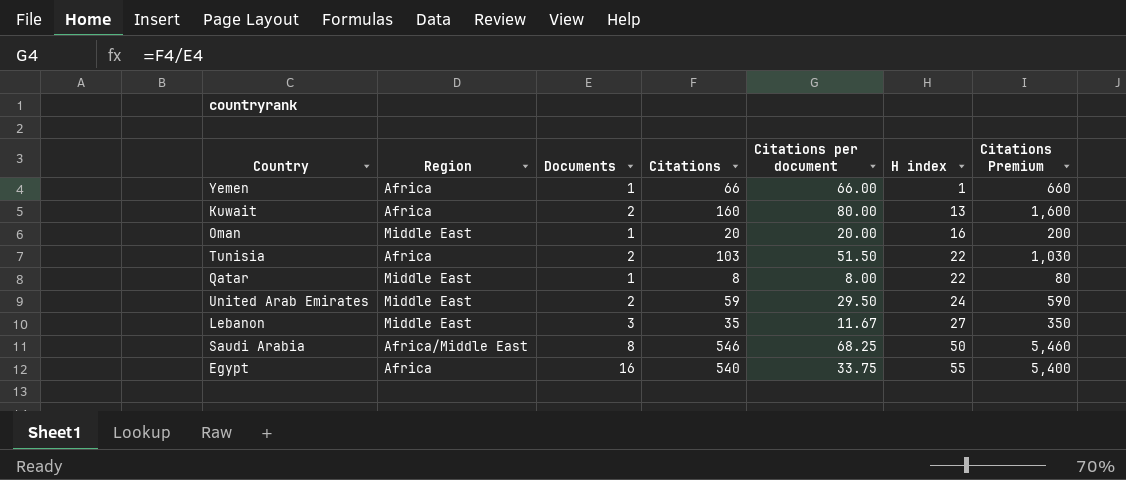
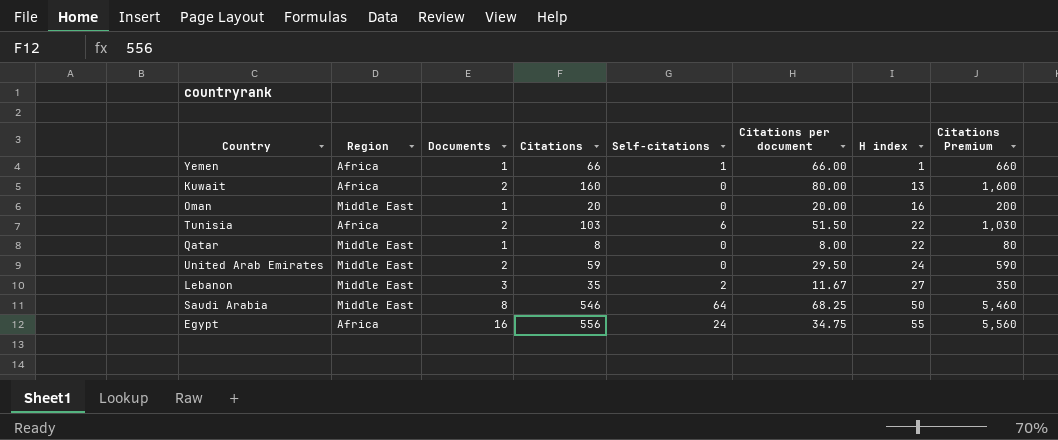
column Self-citations | position: none -> 5
Saudi Arabia | Region: Africa/Middle East -> Middle East
Egypt | Citations: 540 -> 556
Egypt | Citations per document: 33.75 -> 34.75
Egypt | Citations Premium: 5,400 -> 5,560

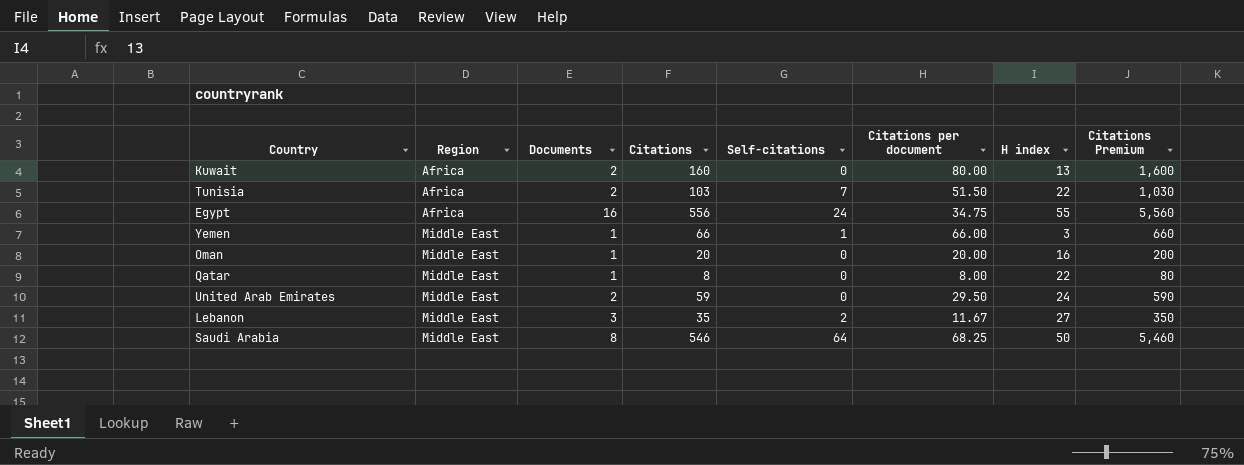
row order: H index ascending -> Region ascending
Tunisia | Self-citations: 6 -> 7
Yemen | Region: Africa -> Middle East
Yemen | H index: 1 -> 3

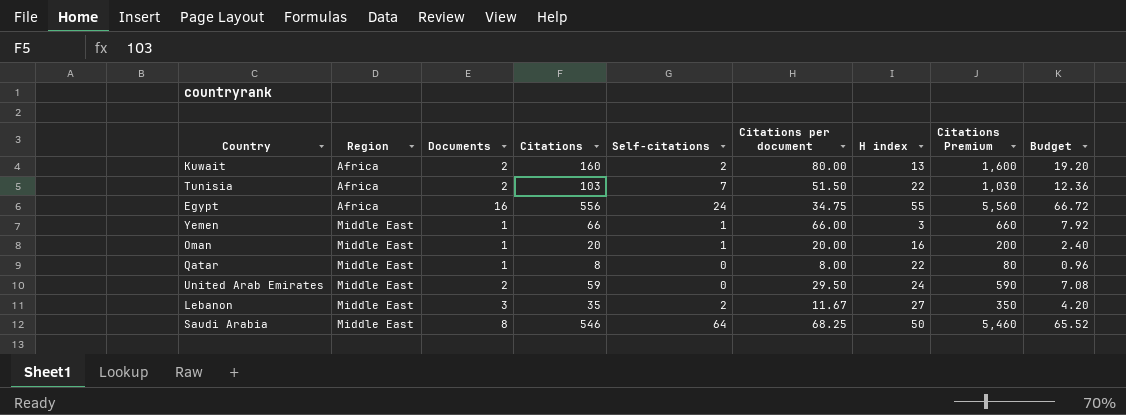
column Budget | formula: none -> [Citations] * 0.12
Kuwait | Self-citations: 0 -> 2
Oman | Self-citations: 0 -> 1

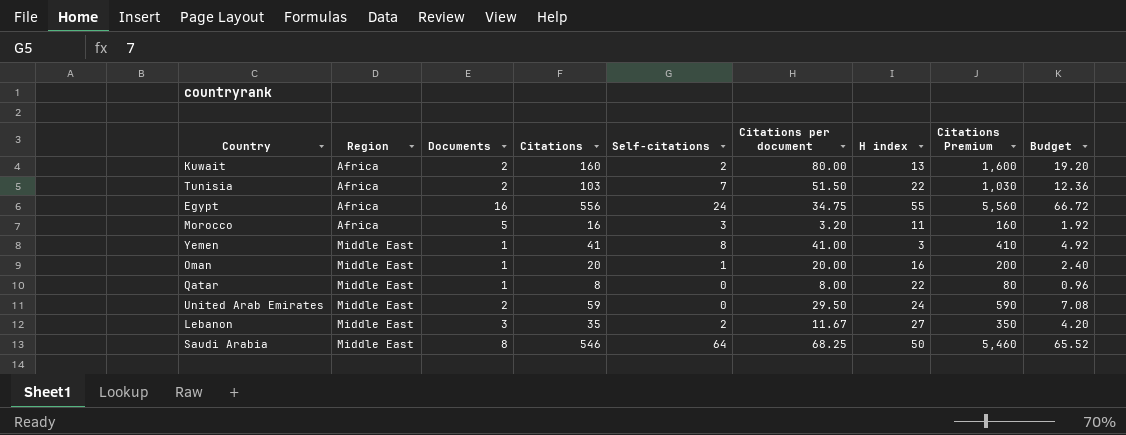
row Morocco: none -> Africa | 5 | 16 | 3 | 3.20 | 11 | 160 | 1.92
Yemen | Citations: 66 -> 41
Yemen | Self-citations: 1 -> 8
Yemen | Citations per document: 66.00 -> 41.00
Yemen | Citations Premium: 660 -> 410
Yemen | Budget: 7.92 -> 4.92

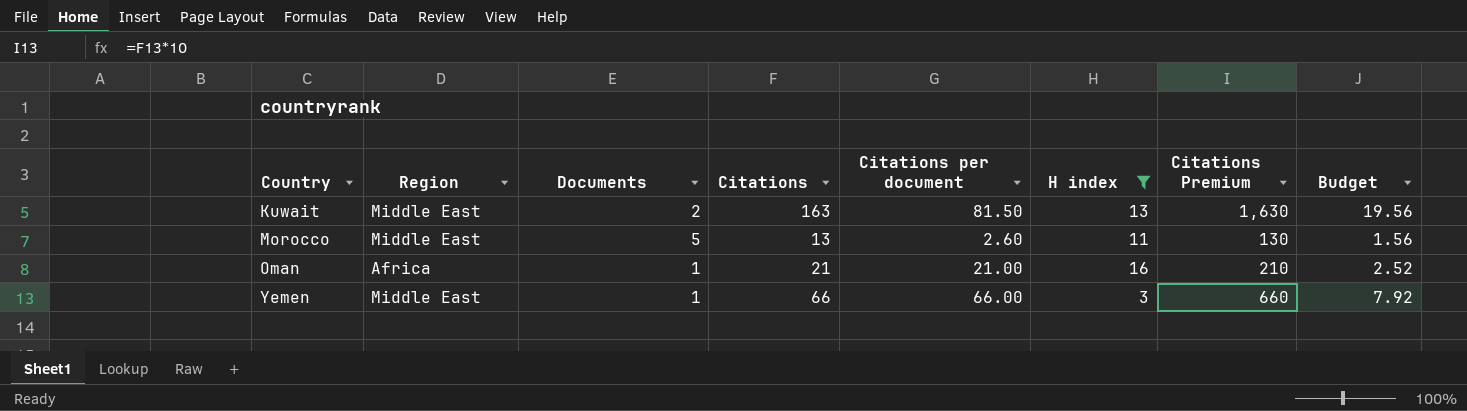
filter: none -> H index <= 16
row order: Region ascending -> Country ascending
column Self-citations | position: 5 -> none
Kuwait | Region: Africa -> Middle East
Kuwait | Citations: 160 -> 163
Kuwait | Citations per document: 80.00 -> 81.50
Kuwait | Citations Premium: 1,600 -> 1,630
Kuwait | Budget: 19.20 -> 19.56
Morocco | Region: Africa -> Middle East
Morocco | Citations: 16 -> 13
Morocco | Citations per document: 3.20 -> 2.60
Morocco | Citations Premium: 160 -> 130
Morocco | Budget: 1.92 -> 1.56
Oman | Region: Middle East -> Africa
Oman | Citations: 20 -> 21
Oman | Citations per document: 20.00 -> 21.00
Oman | Citations Premium: 200 -> 210
Oman | Budget: 2.40 -> 2.52
Yemen | Citations: 41 -> 66
Yemen | Citations per document: 41.00 -> 66.00
Yemen | Citations Premium: 410 -> 660
Yemen | Budget: 4.92 -> 7.92

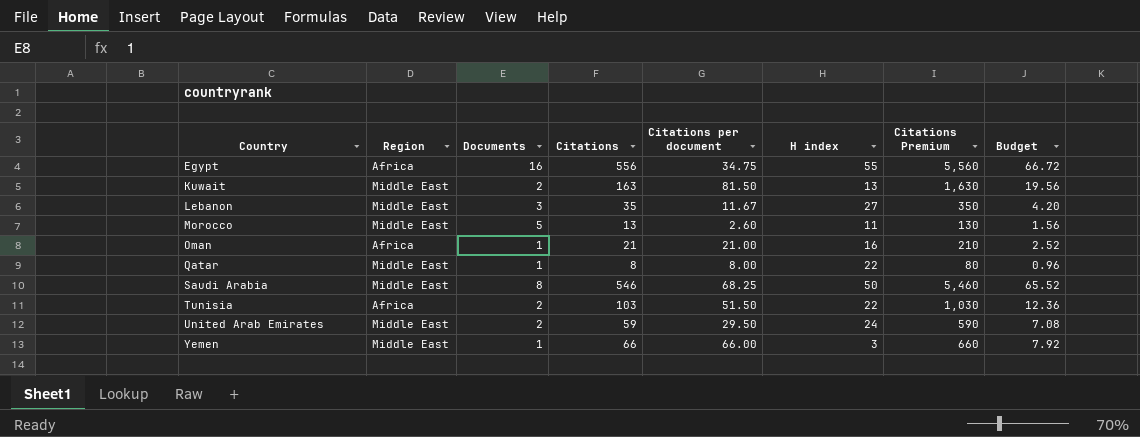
filter: H index <= 16 -> none

